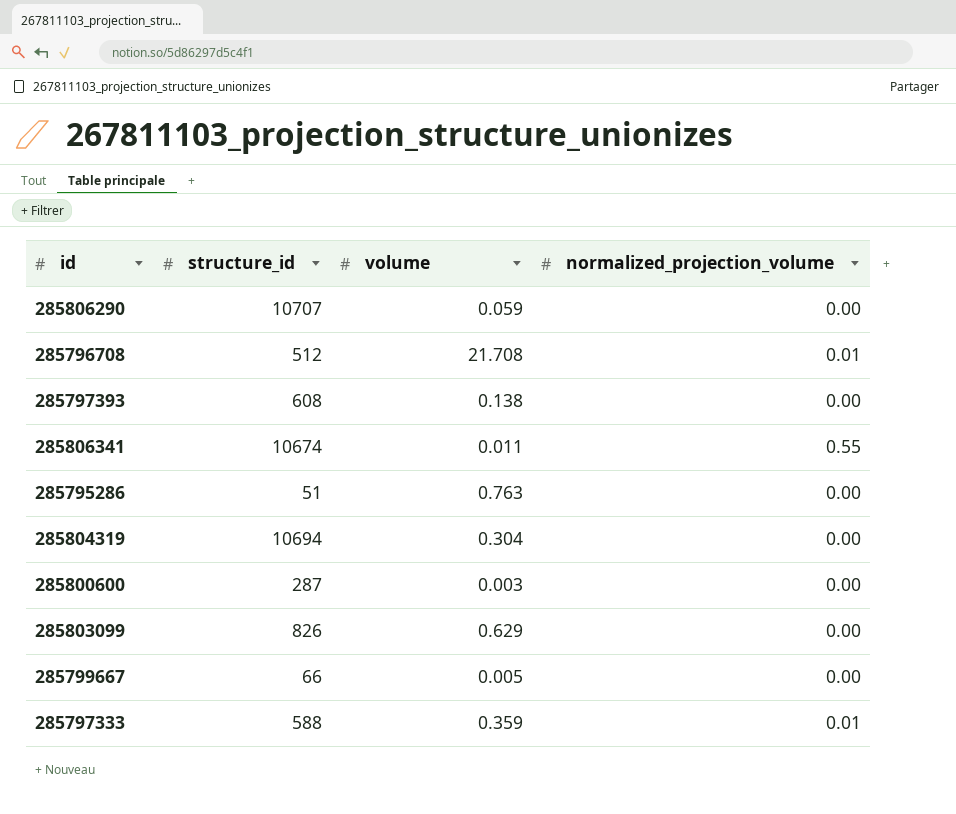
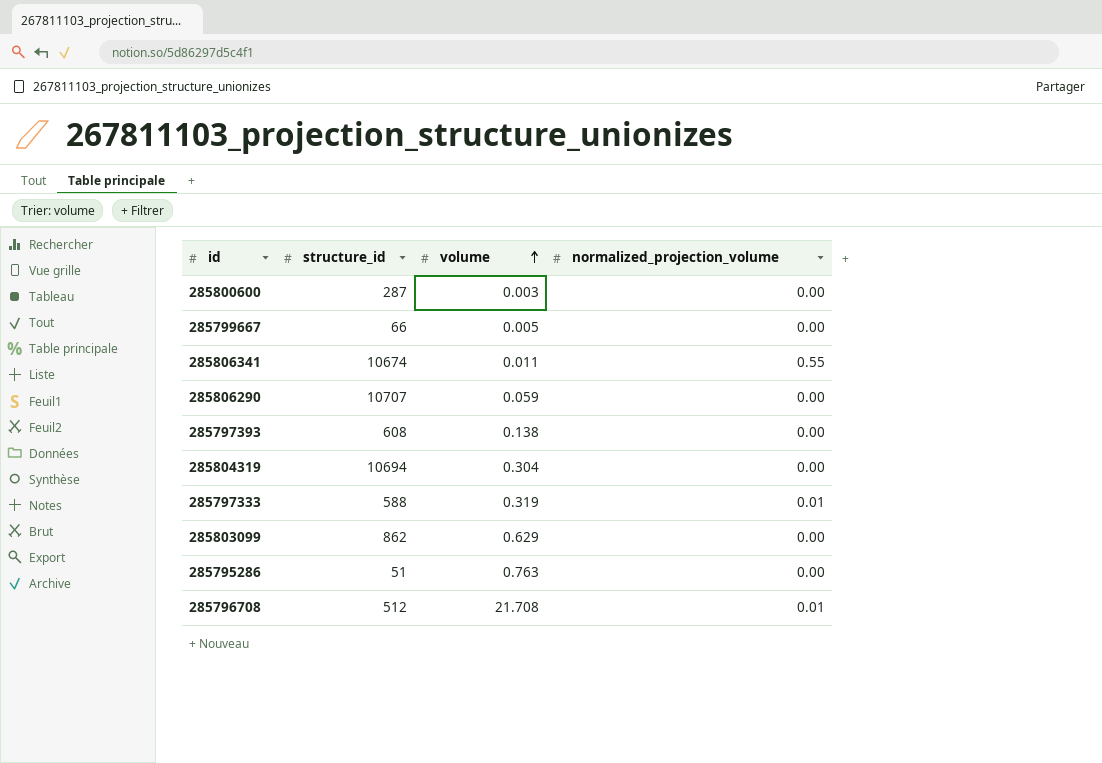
row order: none -> volume ascending
285797333 | volume: 0.359 -> 0.319
285803099 | structure_id: 826 -> 862

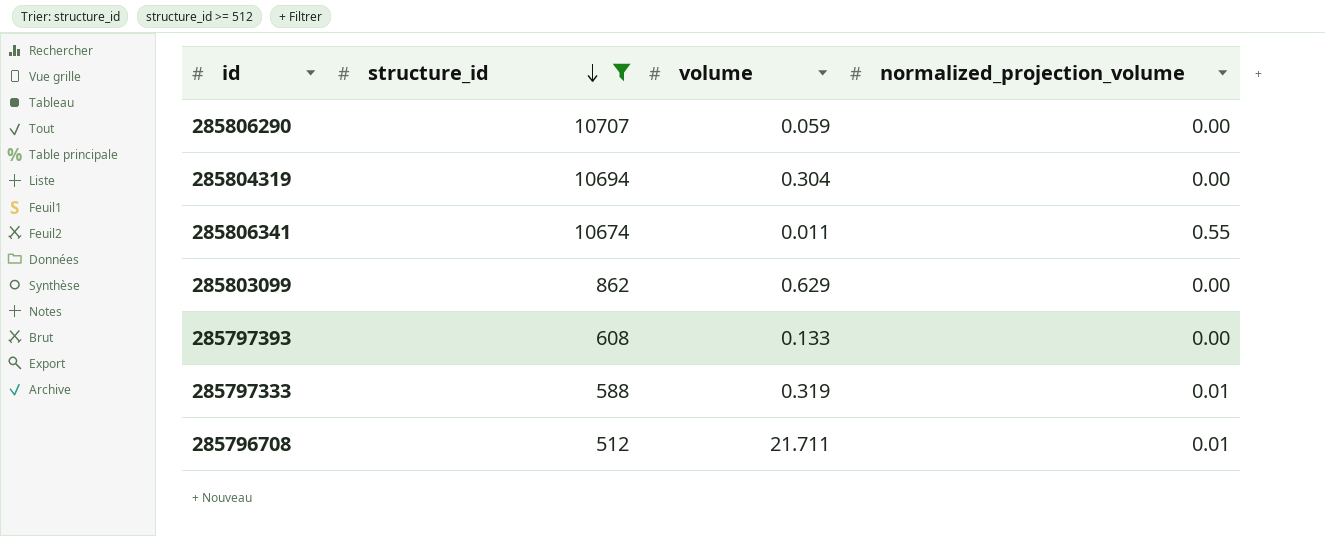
filter: none -> structure_id >= 512
row order: volume ascending -> structure_id descending
285797393 | volume: 0.138 -> 0.133
285796708 | volume: 21.708 -> 21.711

